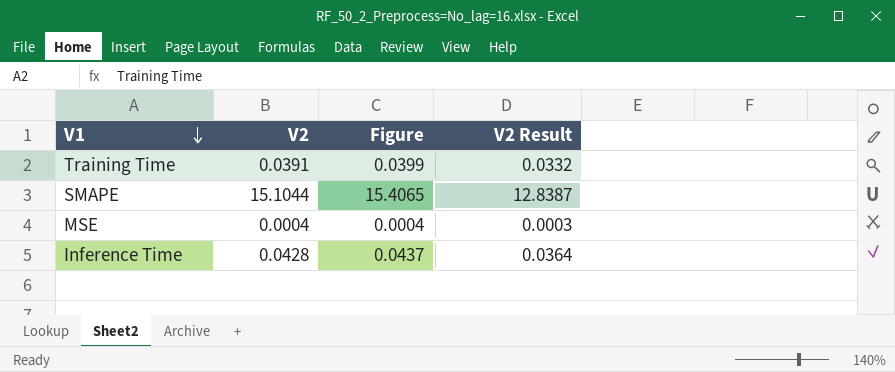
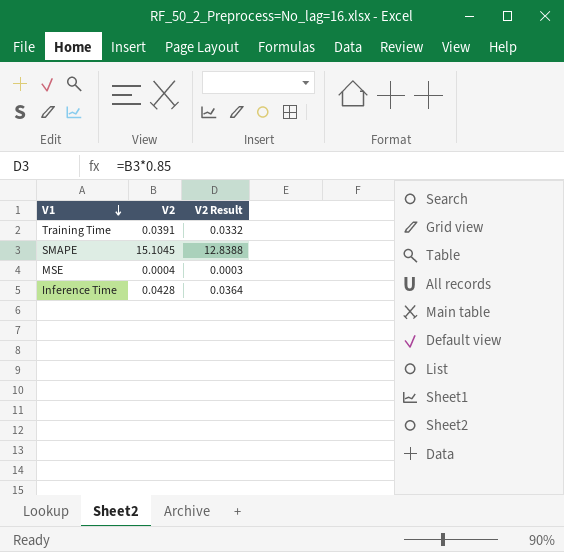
column Figure | formula: [V2] * 1.02 -> none
SMAPE | V2: 15.1044 -> 15.1045
SMAPE | V2 Result: 12.8387 -> 12.8388

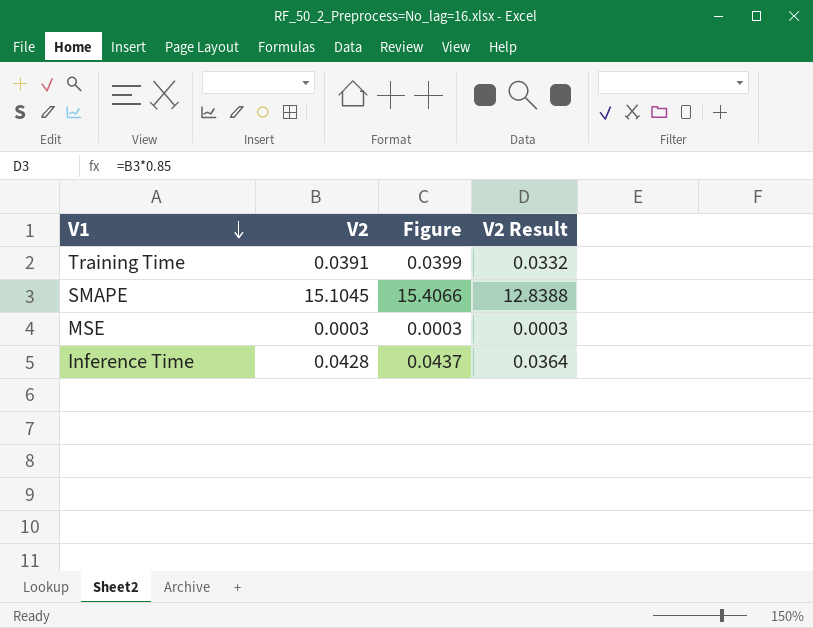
column Figure | formula: none -> [V2] * 1.02
MSE | V2: 0.0004 -> 0.0003

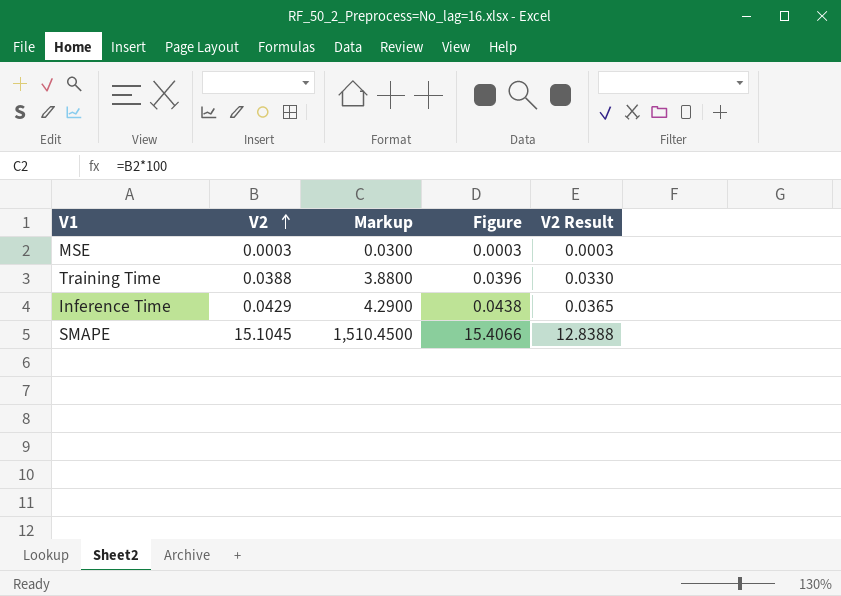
row order: V1 descending -> V2 ascending
column Markup | formula: none -> [V2] * 100
Training Time | V2: 0.0391 -> 0.0388
Training Time | Figure: 0.0399 -> 0.0396
Training Time | V2 Result: 0.0332 -> 0.0330
Inference Time | V2: 0.0428 -> 0.0429
Inference Time | Figure: 0.0437 -> 0.0438
Inference Time | V2 Result: 0.0364 -> 0.0365

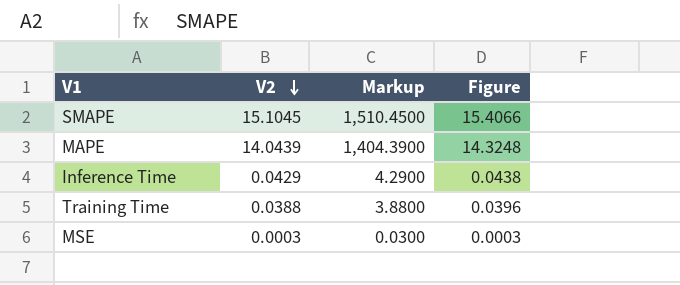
row order: V2 ascending -> V2 descending
column V2 Result | formula: [V2] * 0.85 -> none
row MAPE: none -> 14.0439 | 1,404.3900 | 14.3248

